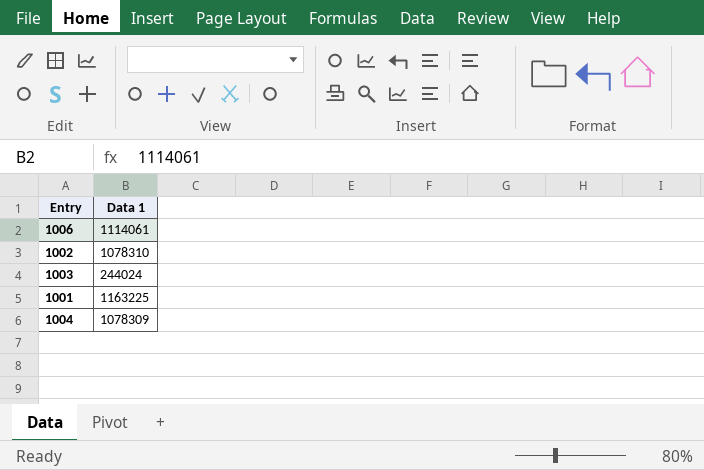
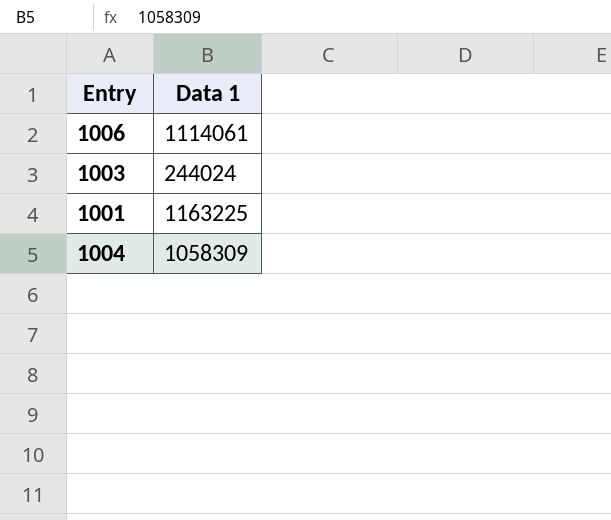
row 1002: 1078310 -> none
1004 | Data 1: 1078309 -> 1058309

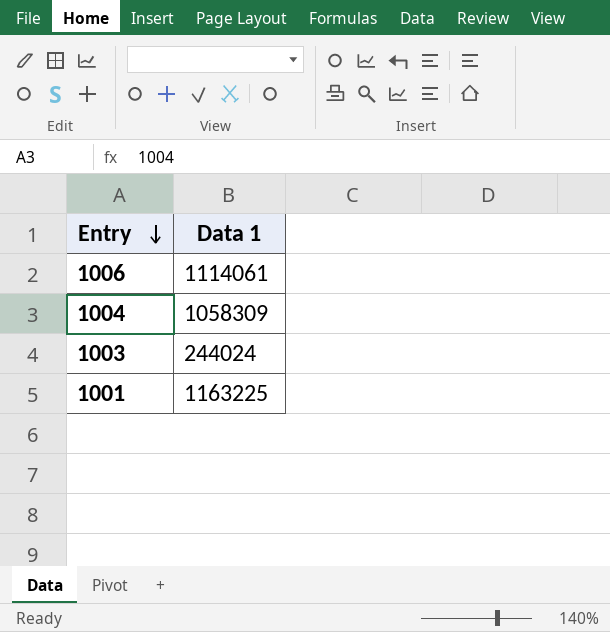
row order: none -> Entry descending

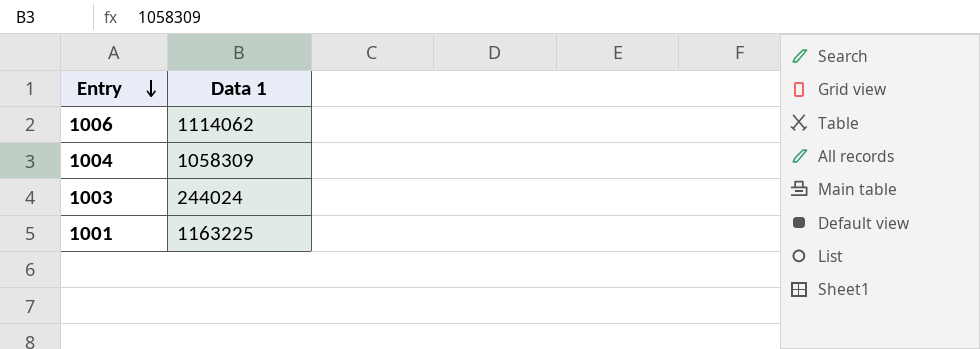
1006 | Data 1: 1114061 -> 1114062

